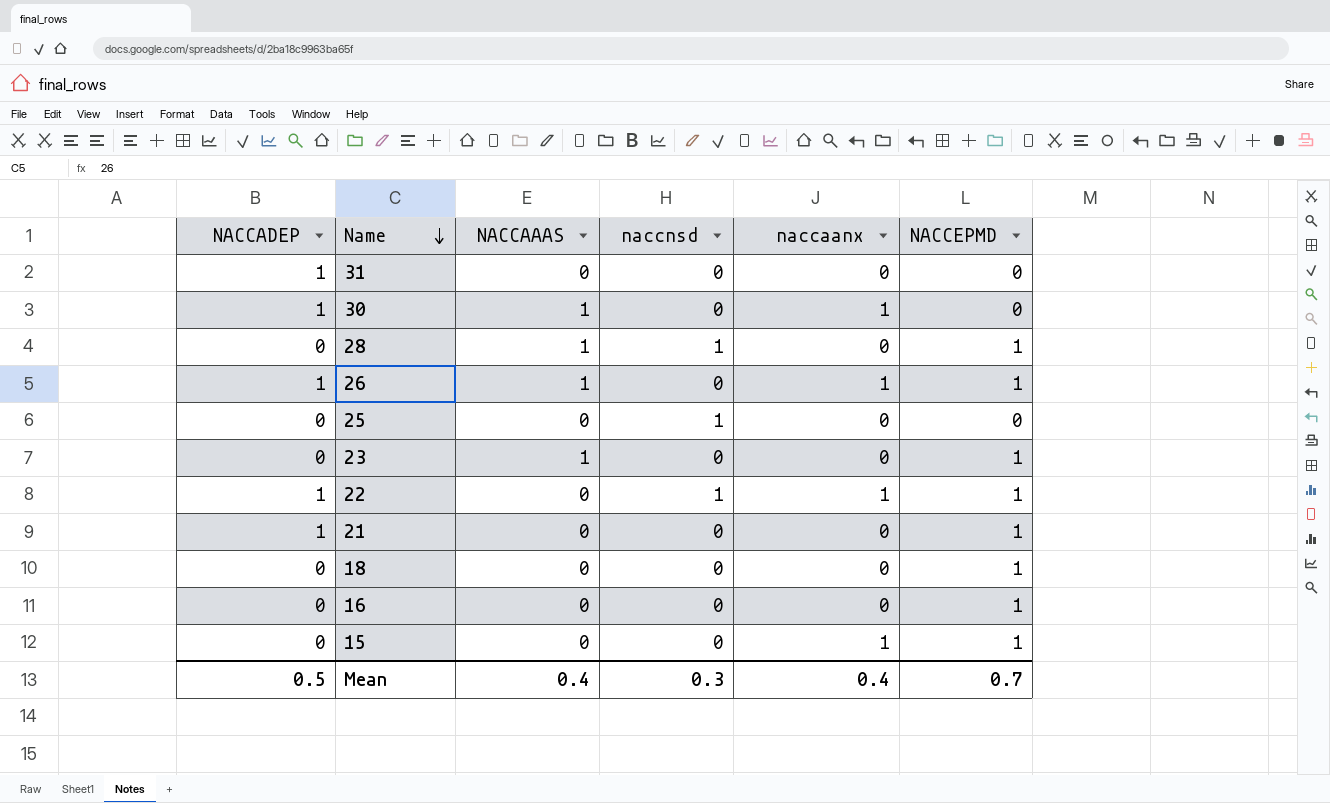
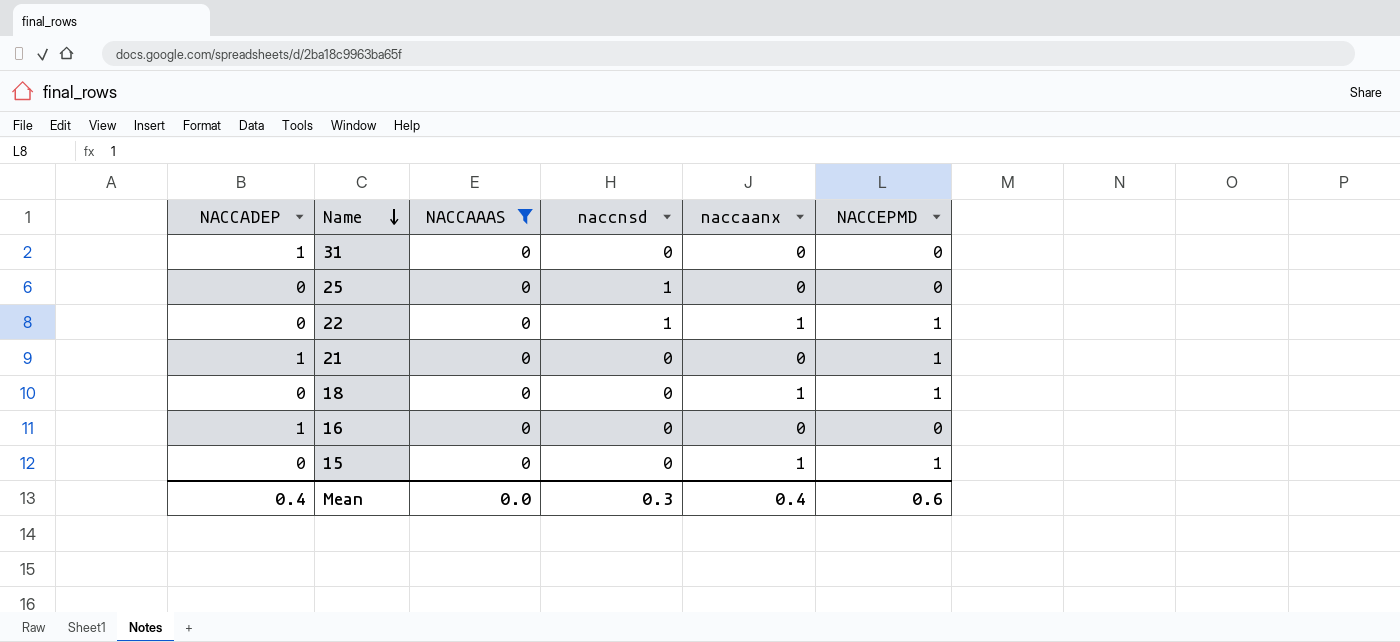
filter: none -> NACCAAAS = 0
22 | NACCADEP: 1 -> 0
18 | naccaanx: 0 -> 1
16 | NACCADEP: 0 -> 1
16 | NACCEPMD: 1 -> 0
Mean | NACCADEP: 0.5 -> 0.4
Mean | NACCAAAS: 0.4 -> 0.0
Mean | NACCEPMD: 0.7 -> 0.6

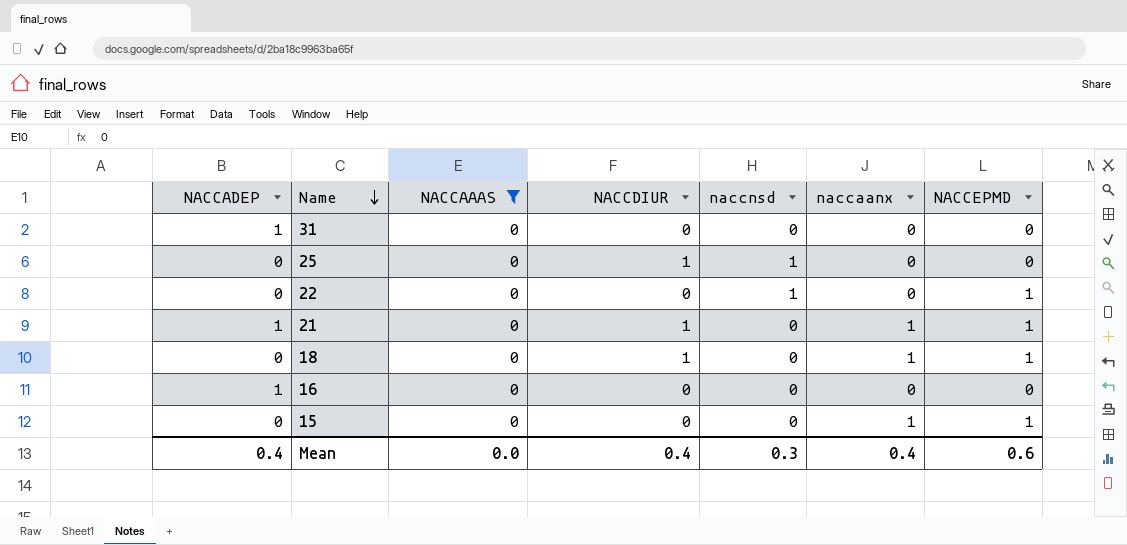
column NACCDIUR | position: none -> 4
22 | naccaanx: 1 -> 0
21 | naccaanx: 0 -> 1

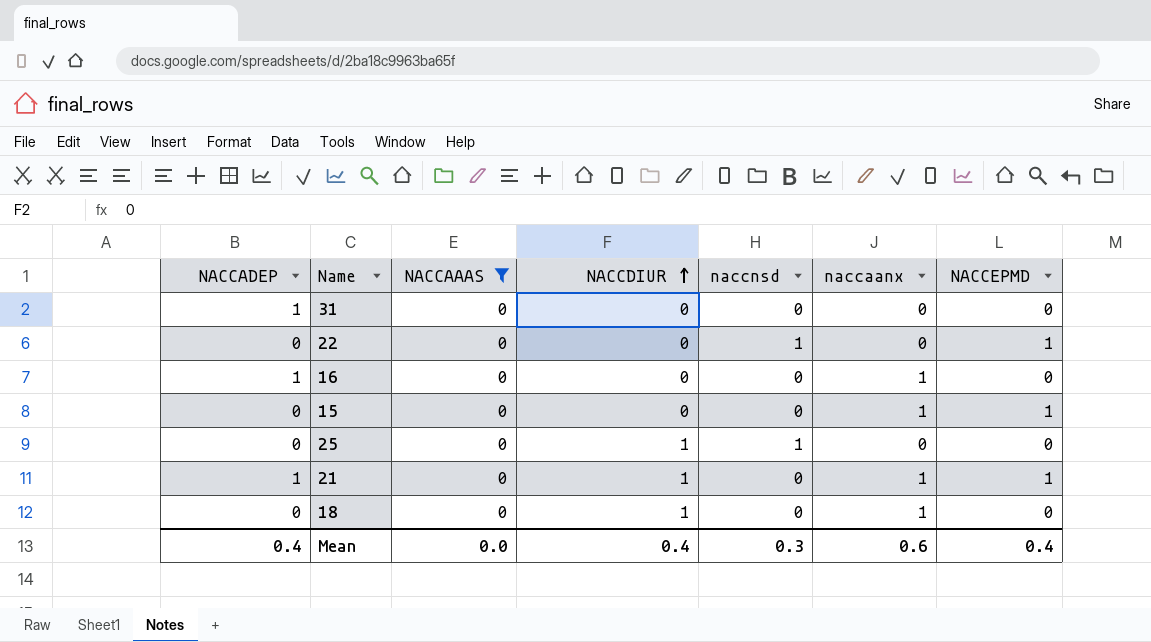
row order: Name descending -> NACCDIUR ascending
16 | naccaanx: 0 -> 1
18 | NACCEPMD: 1 -> 0
Mean | naccaanx: 0.4 -> 0.6
Mean | NACCEPMD: 0.6 -> 0.4

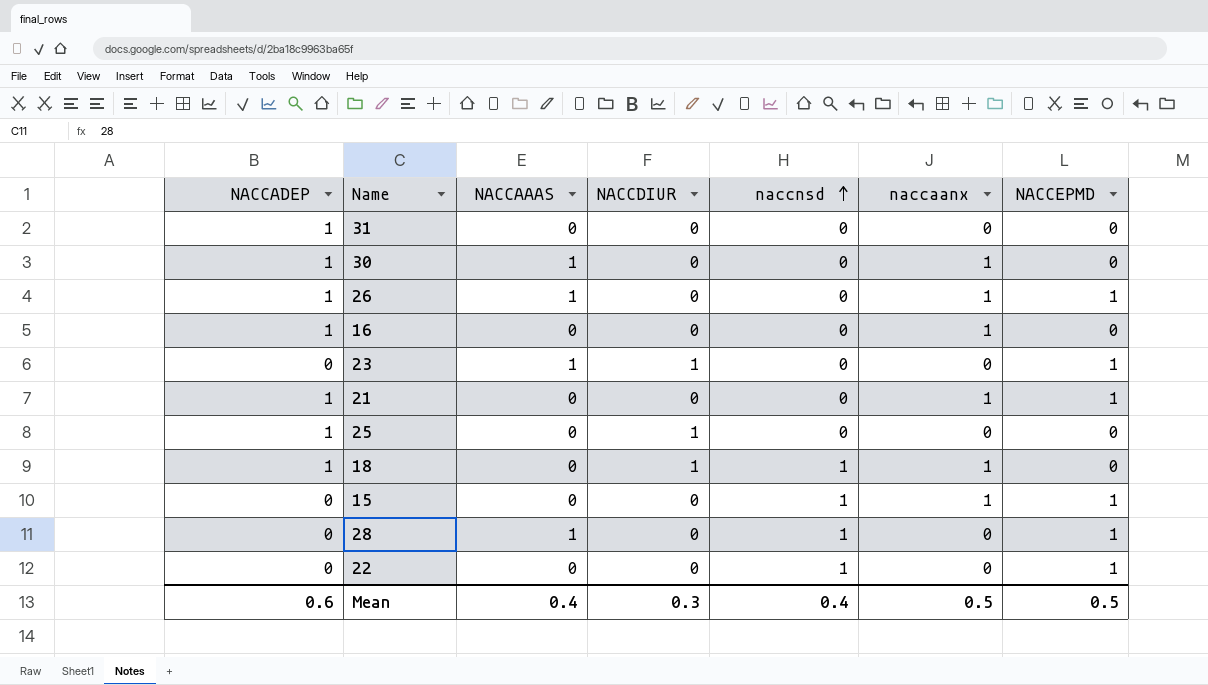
filter: NACCAAAS = 0 -> none
row order: NACCDIUR ascending -> naccnsd ascending
21 | NACCDIUR: 1 -> 0
25 | NACCADEP: 0 -> 1
25 | naccnsd: 1 -> 0
18 | NACCADEP: 0 -> 1
18 | naccnsd: 0 -> 1
15 | naccnsd: 0 -> 1
Mean | NACCADEP: 0.4 -> 0.6
Mean | NACCAAAS: 0.0 -> 0.4
Mean | NACCDIUR: 0.4 -> 0.3
Mean | naccnsd: 0.3 -> 0.4
Mean | naccaanx: 0.6 -> 0.5
Mean | NACCEPMD: 0.4 -> 0.5

